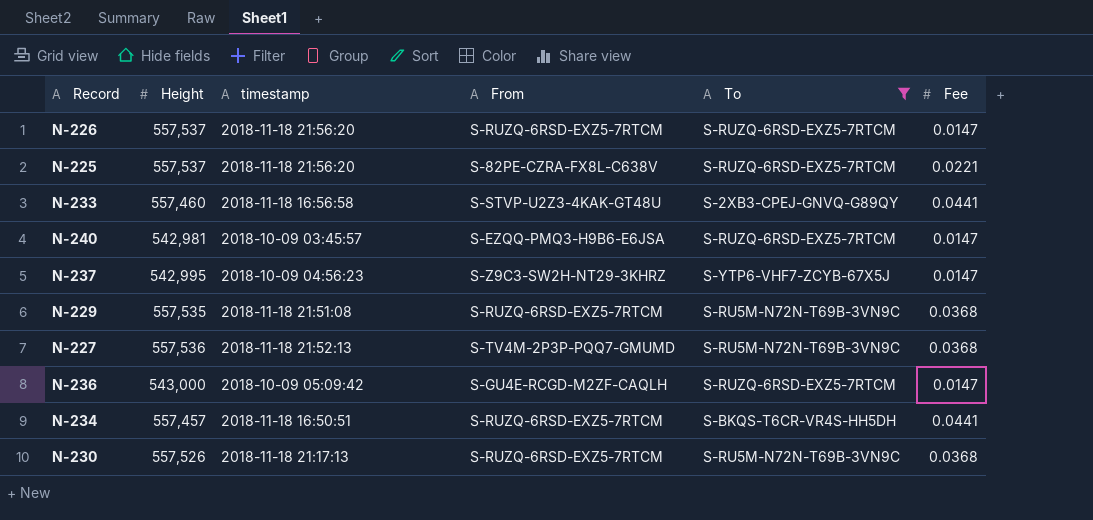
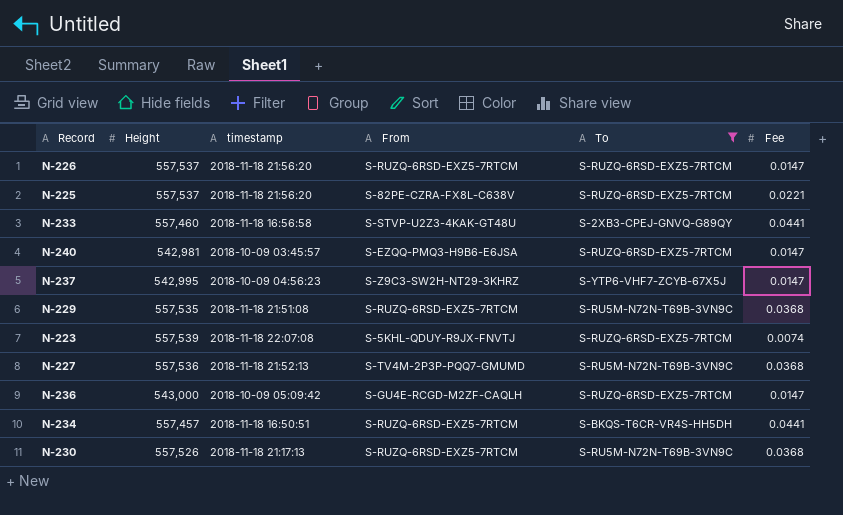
row N-223: none -> 557,539 | 2018-11-18 22:07:08 | S-5KHL-QDUY-R9JX-FNVTJ | S-RUZQ-6RSD-EXZ5-7RTCM | 0.0074

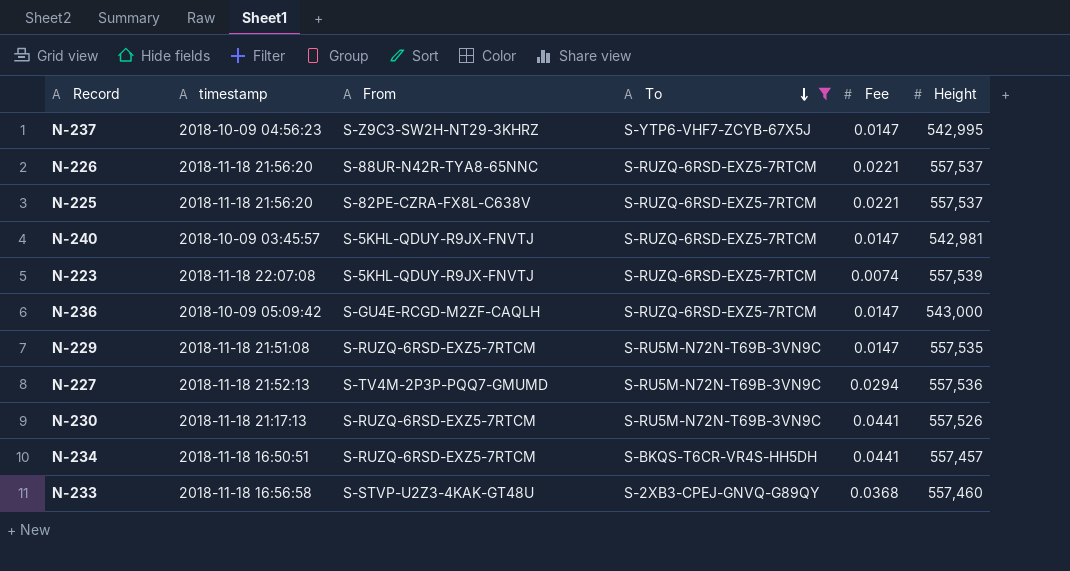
row order: none -> To descending
column Height | position: 2 -> 6
N-226 | From: S-RUZQ-6RSD-EXZ5-7RTCM -> S-88UR-N42R-TYA8-65NNC
N-226 | Fee: 0.0147 -> 0.0221
N-240 | From: S-EZQQ-PMQ3-H9B6-E6JSA -> S-5KHL-QDUY-R9JX-FNVTJ
N-229 | Fee: 0.0368 -> 0.0147
N-227 | Fee: 0.0368 -> 0.0294
N-230 | Fee: 0.0368 -> 0.0441
N-233 | Fee: 0.0441 -> 0.0368

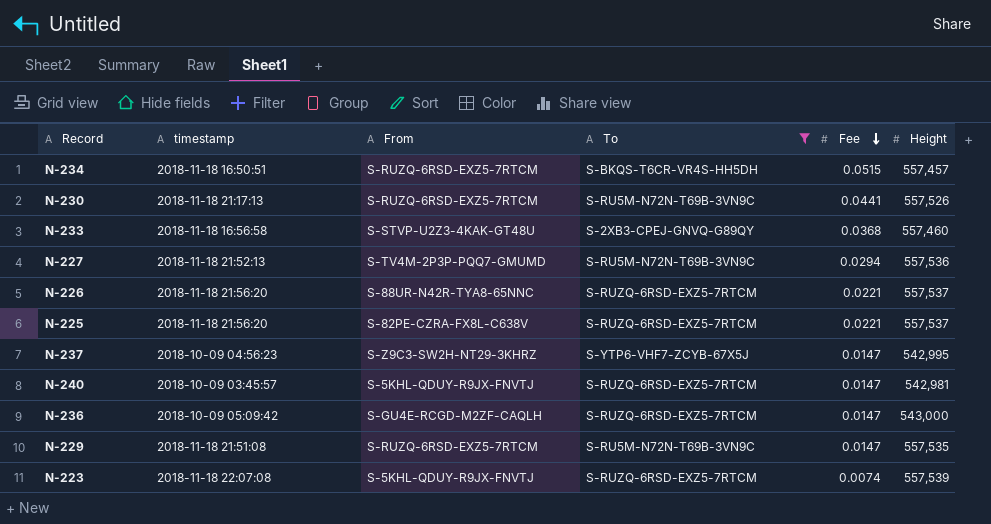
row order: To descending -> Fee descending
N-234 | Fee: 0.0441 -> 0.0515

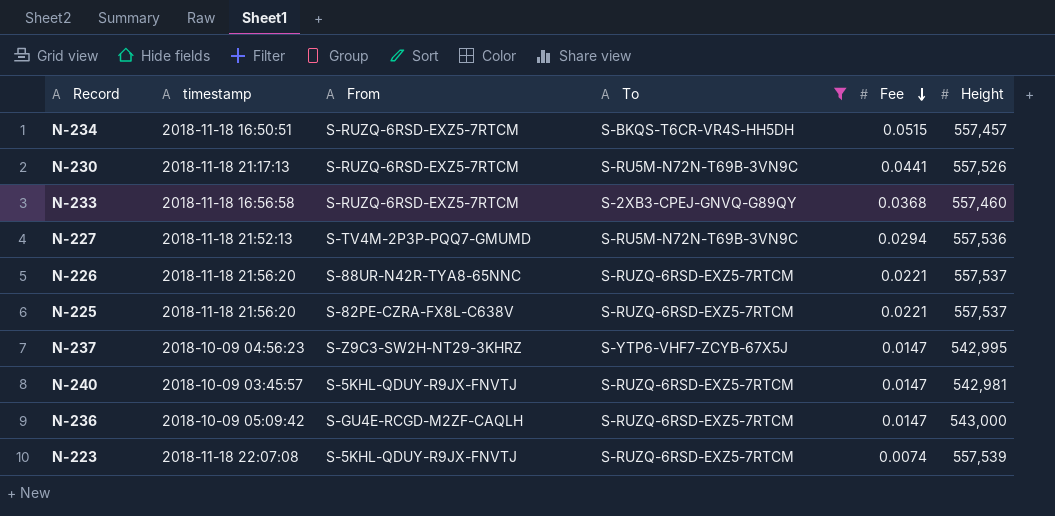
row N-229: 2018-11-18 21:51:08 | S-RUZQ-6RSD-EXZ5-7RTCM | S-RU5M-N72N-T69B-3VN9C | 0.0147 | 557,535 -> none
N-233 | From: S-STVP-U2Z3-4KAK-GT48U -> S-RUZQ-6RSD-EXZ5-7RTCM

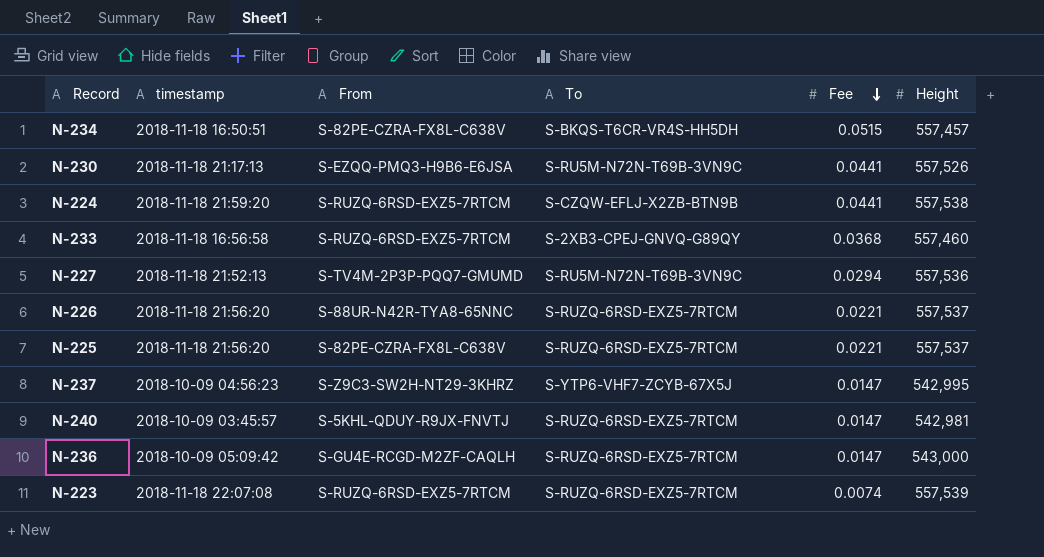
filter: To != S-CZQW-EFLJ-X2ZB-BTN9B -> none
N-234 | From: S-RUZQ-6RSD-EXZ5-7RTCM -> S-82PE-CZRA-FX8L-C638V
N-230 | From: S-RUZQ-6RSD-EXZ5-7RTCM -> S-EZQQ-PMQ3-H9B6-E6JSA
N-223 | From: S-5KHL-QDUY-R9JX-FNVTJ -> S-RUZQ-6RSD-EXZ5-7RTCM

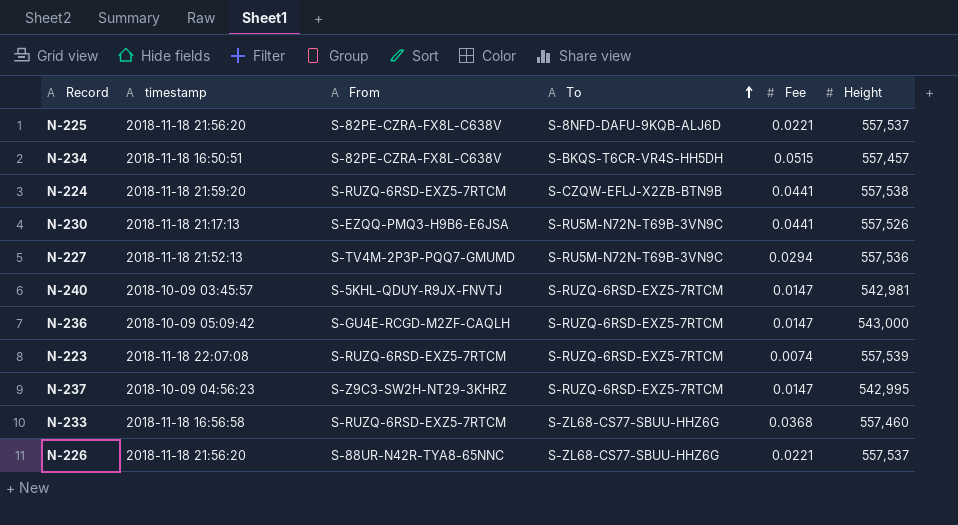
row order: Fee descending -> To ascending
N-225 | To: S-RUZQ-6RSD-EXZ5-7RTCM -> S-8NFD-DAFU-9KQB-ALJ6D
N-237 | To: S-YTP6-VHF7-ZCYB-67X5J -> S-RUZQ-6RSD-EXZ5-7RTCM
N-233 | To: S-2XB3-CPEJ-GNVQ-G89QY -> S-ZL68-CS77-SBUU-HHZ6G
N-226 | To: S-RUZQ-6RSD-EXZ5-7RTCM -> S-ZL68-CS77-SBUU-HHZ6G

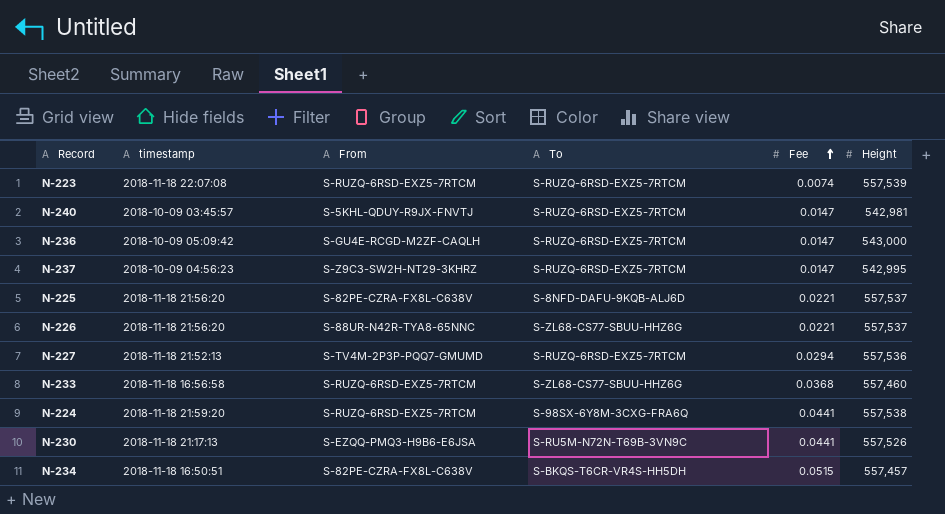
row order: To ascending -> Fee ascending
N-227 | To: S-RU5M-N72N-T69B-3VN9C -> S-RUZQ-6RSD-EXZ5-7RTCM
N-224 | To: S-CZQW-EFLJ-X2ZB-BTN9B -> S-98SX-6Y8M-3CXG-FRA6Q

